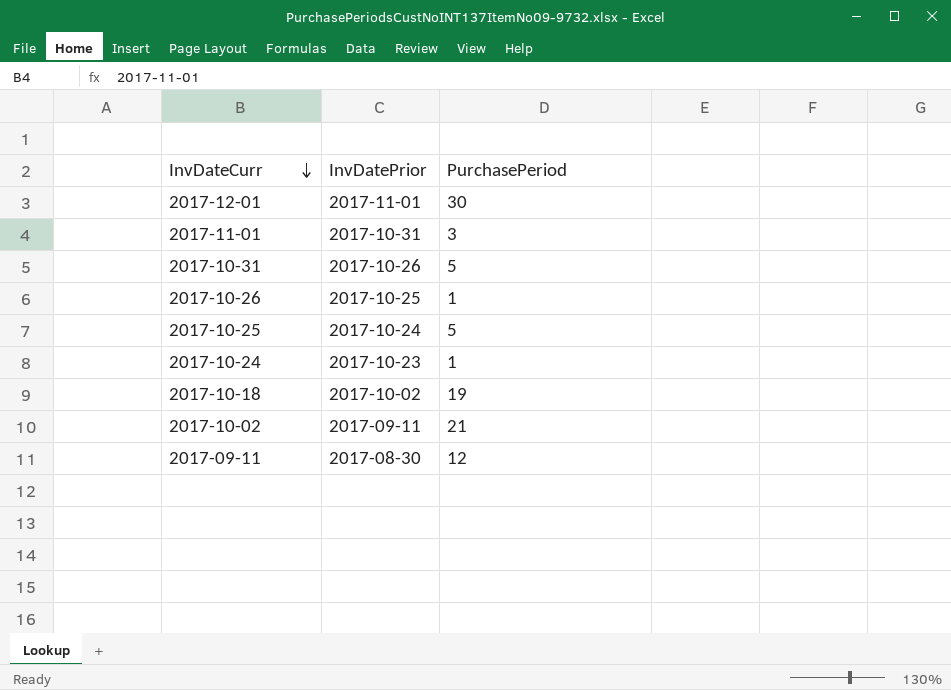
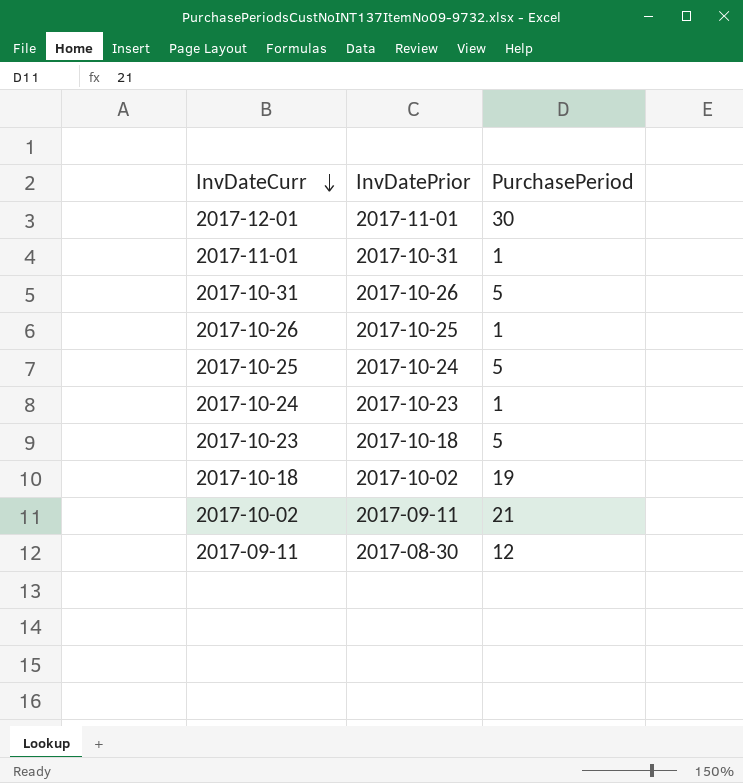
2017-11-01 | PurchasePeriod: 3 -> 1
row 2017-10-23: none -> 2017-10-18 | 5

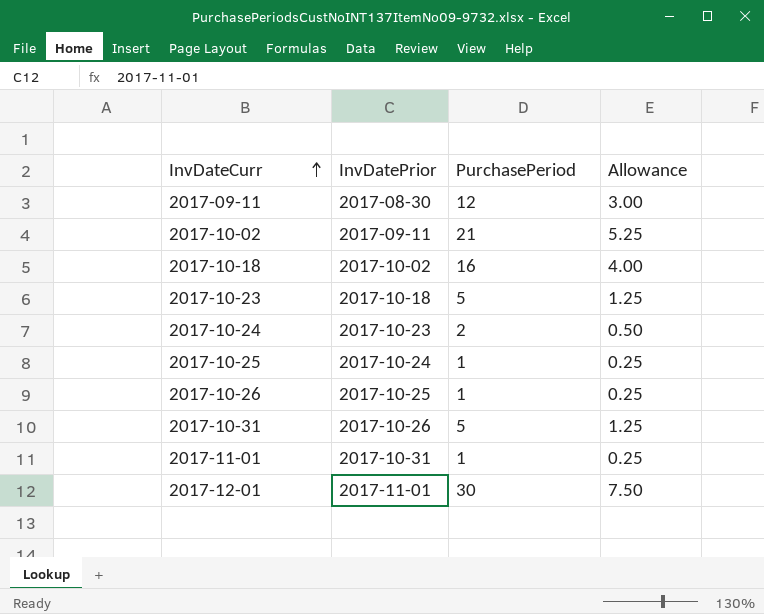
row order: InvDateCurr descending -> InvDateCurr ascending
column Allowance | formula: none -> [PurchasePeriod] * 0.25
2017-10-18 | PurchasePeriod: 19 -> 16
2017-10-24 | PurchasePeriod: 1 -> 2
2017-10-25 | PurchasePeriod: 5 -> 1

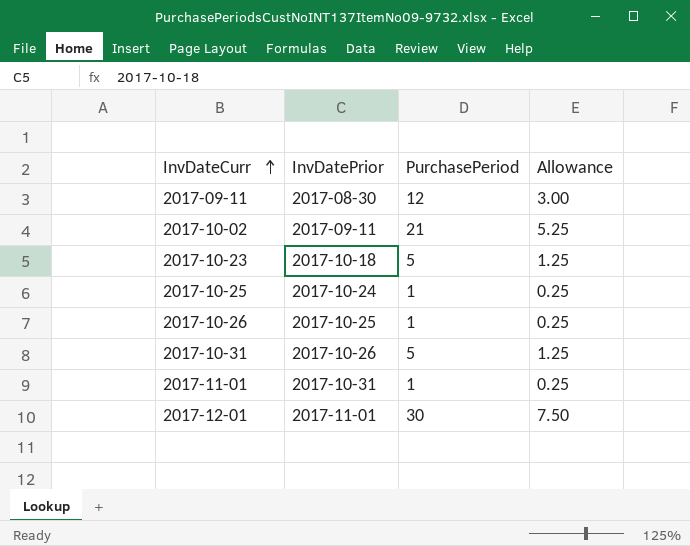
row 2017-10-18: 2017-10-02 | 16 | 4.00 -> none
row 2017-10-24: 2017-10-23 | 2 | 0.50 -> none

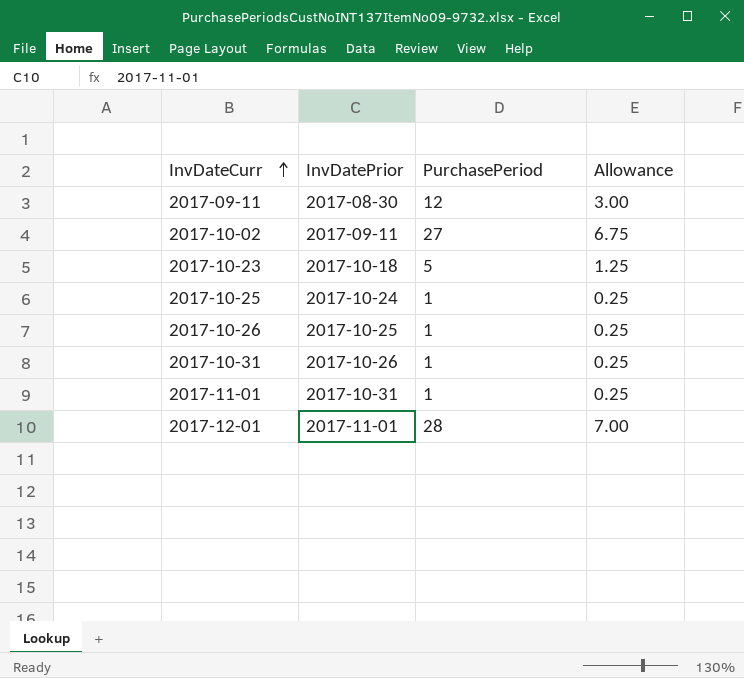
2017-10-02 | PurchasePeriod: 21 -> 27
2017-10-02 | Allowance: 5.25 -> 6.75
2017-10-31 | PurchasePeriod: 5 -> 1
2017-10-31 | Allowance: 1.25 -> 0.25
2017-12-01 | PurchasePeriod: 30 -> 28
2017-12-01 | Allowance: 7.50 -> 7.00

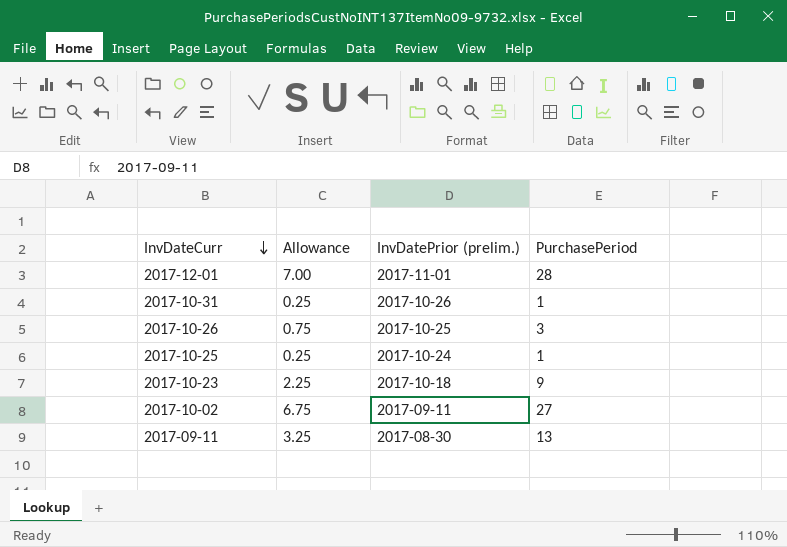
row order: InvDateCurr ascending -> InvDateCurr descending
column Allowance | position: 4 -> 2
column name: InvDatePrior -> InvDatePrior (prelim.)
row 2017-11-01: 2017-10-31 | 1 | 0.25 -> none
2017-10-26 | Allowance: 0.25 -> 0.75
2017-10-26 | PurchasePeriod: 1 -> 3
2017-10-23 | Allowance: 1.25 -> 2.25
2017-10-23 | PurchasePeriod: 5 -> 9
2017-09-11 | Allowance: 3.00 -> 3.25
2017-09-11 | PurchasePeriod: 12 -> 13

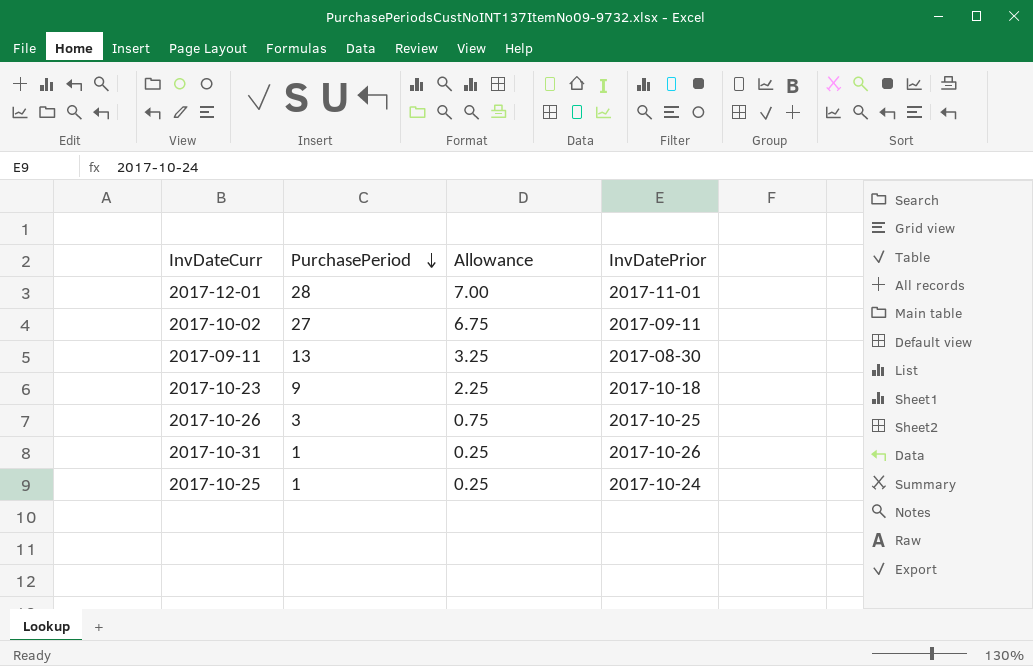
row order: InvDateCurr descending -> PurchasePeriod descending
column PurchasePeriod | position: 4 -> 2
column name: InvDatePrior (prelim.) -> InvDatePrior

